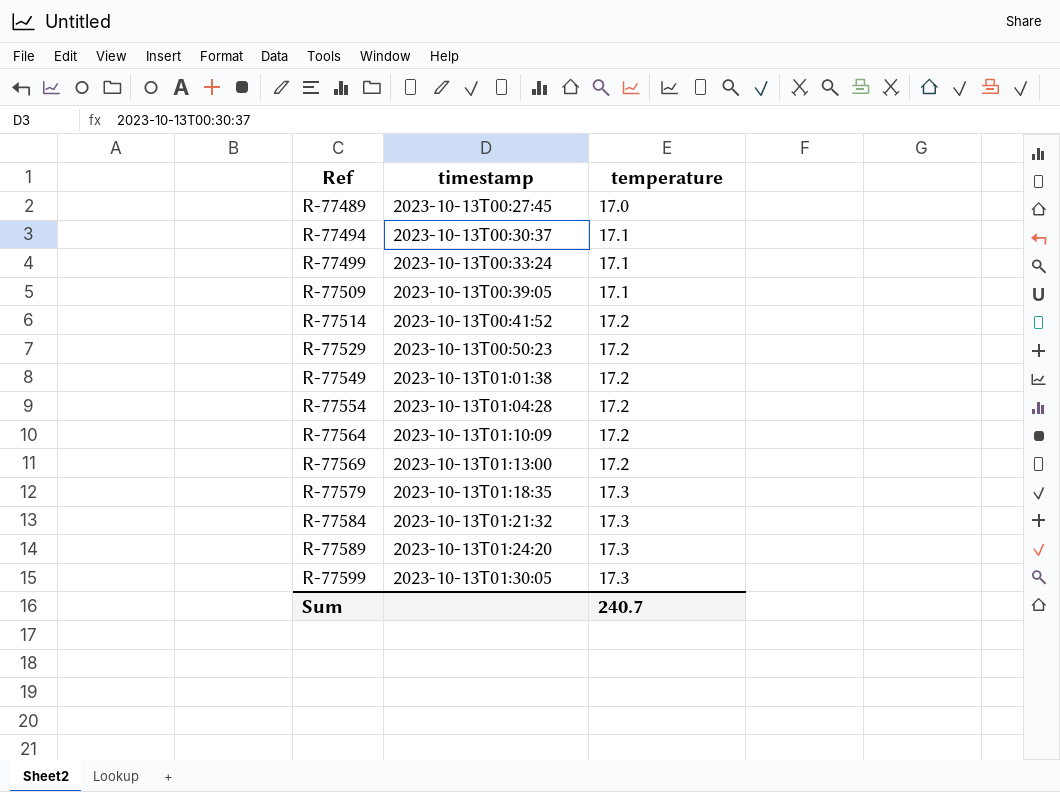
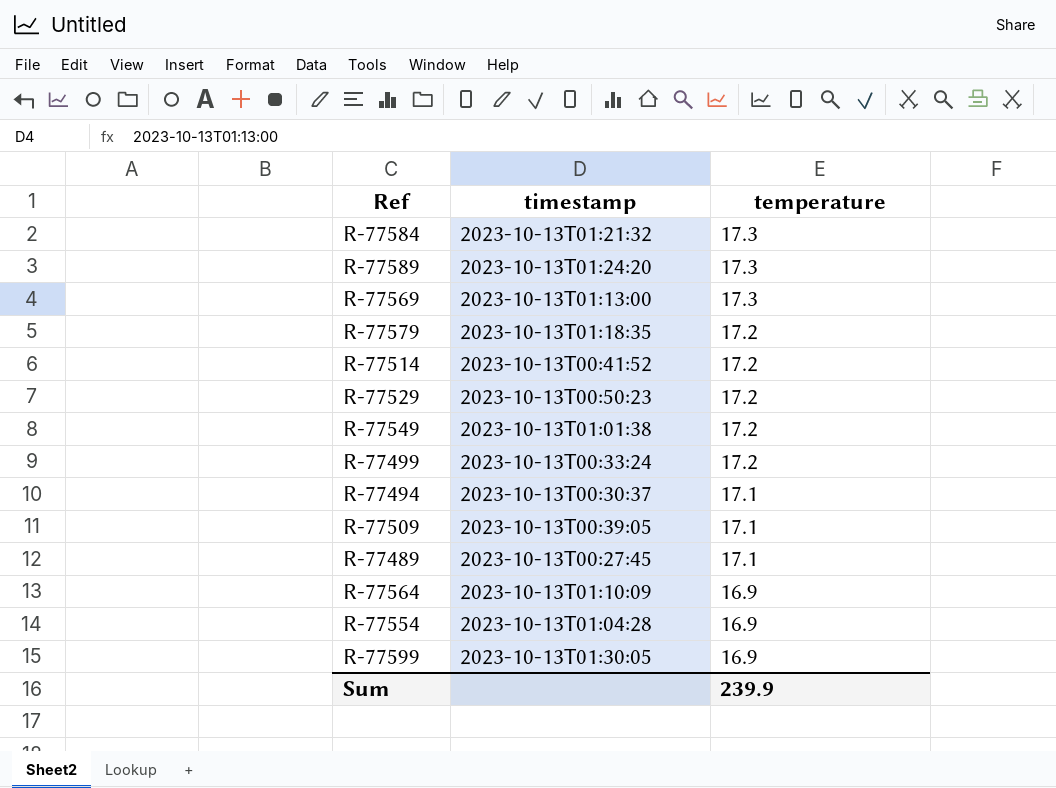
row order: Ref ascending -> temperature descending
R-77569 | temperature: 17.2 -> 17.3
R-77579 | temperature: 17.3 -> 17.2
R-77499 | temperature: 17.1 -> 17.2
R-77489 | temperature: 17.0 -> 17.1
R-77564 | temperature: 17.2 -> 16.9
R-77554 | temperature: 17.2 -> 16.9
R-77599 | temperature: 17.3 -> 16.9
Sum | temperature: 240.7 -> 239.9

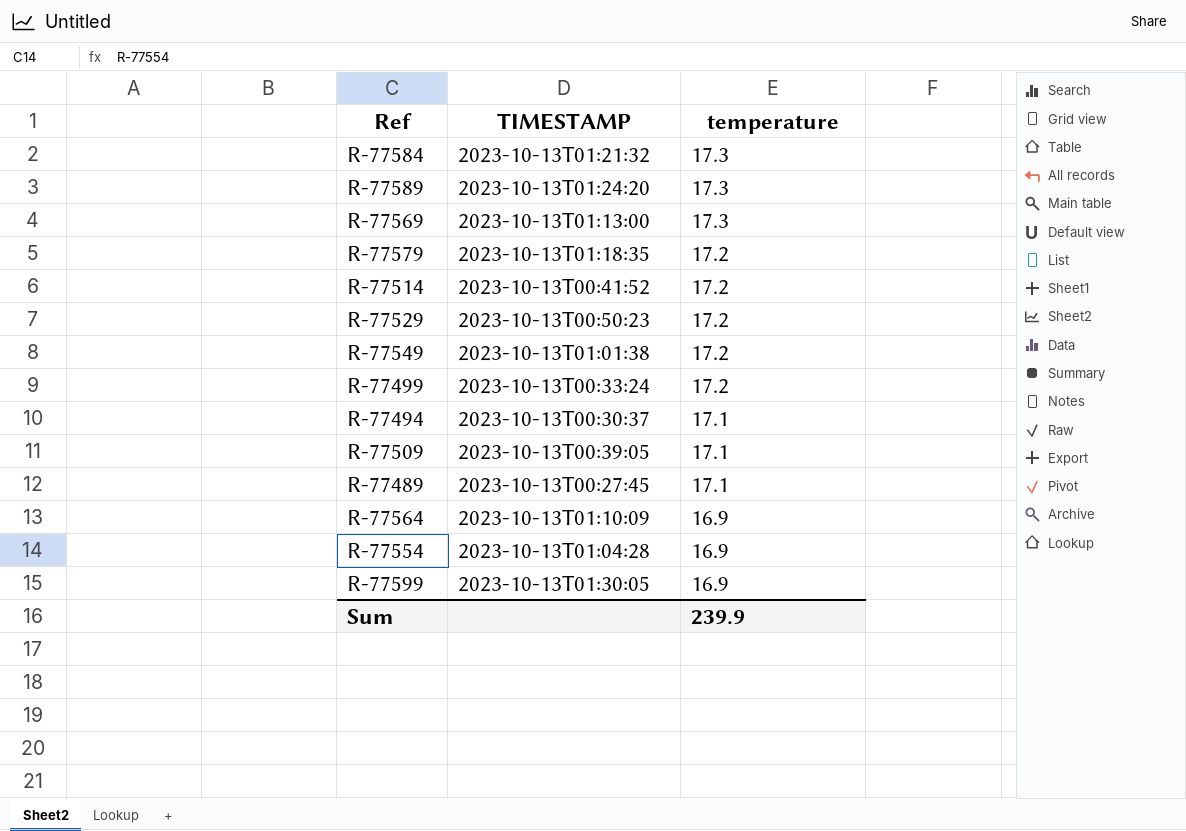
column name: timestamp -> TIMESTAMP

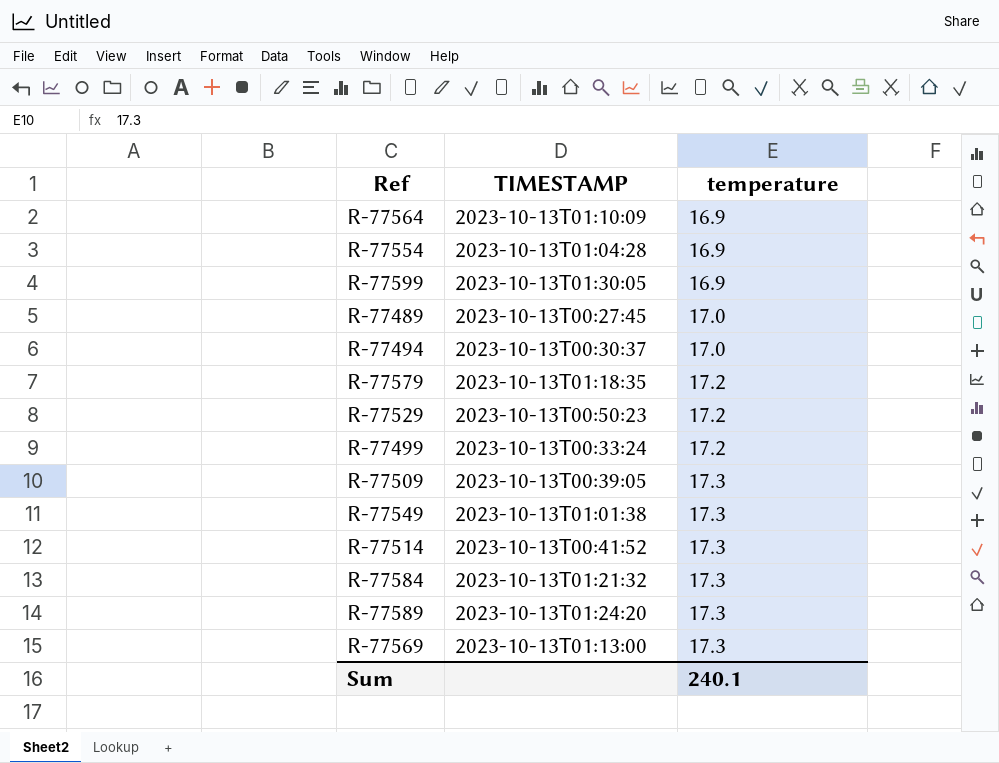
row order: temperature descending -> temperature ascending
R-77489 | temperature: 17.1 -> 17.0
R-77494 | temperature: 17.1 -> 17.0
R-77509 | temperature: 17.1 -> 17.3
R-77549 | temperature: 17.2 -> 17.3
R-77514 | temperature: 17.2 -> 17.3
Sum | temperature: 239.9 -> 240.1

